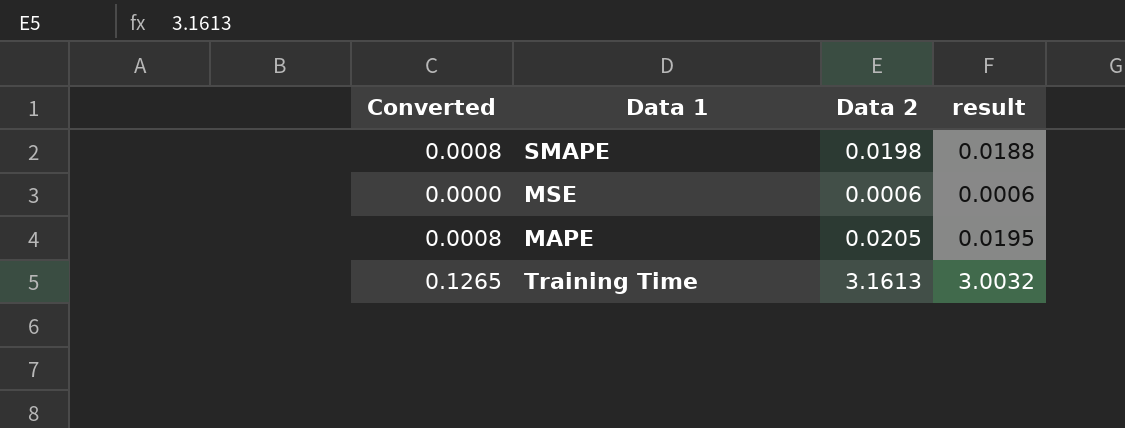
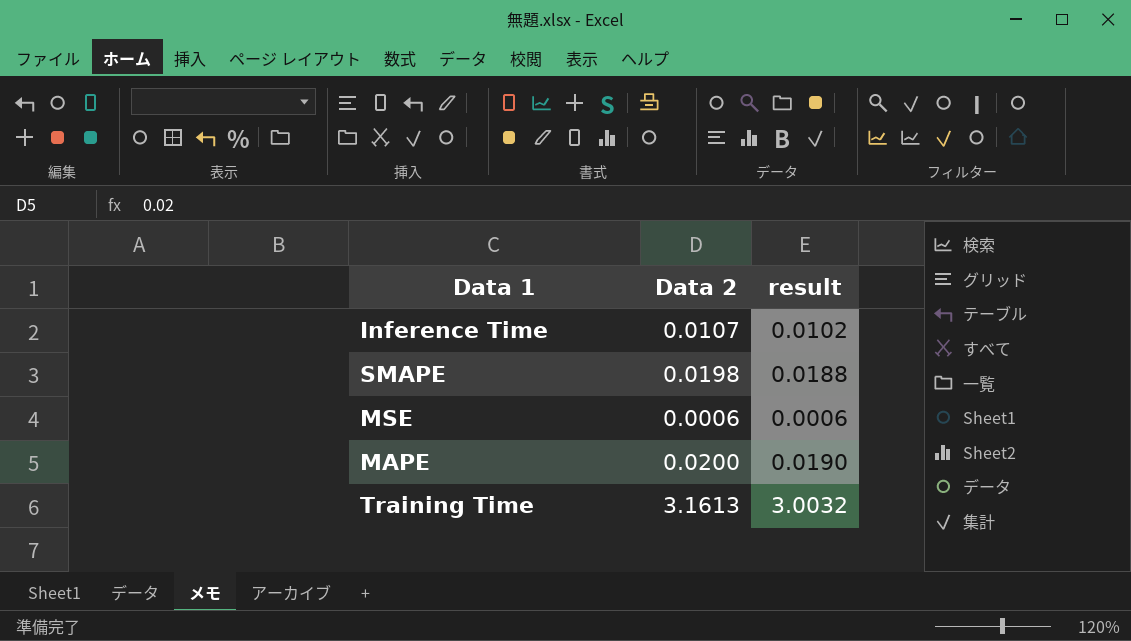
column Converted | formula: [Data 2] * 0.04 -> none
row Inference Time: none -> 0.0107 | 0.0102
MAPE | Data 2: 0.0205 -> 0.0200
MAPE | result: 0.0195 -> 0.0190

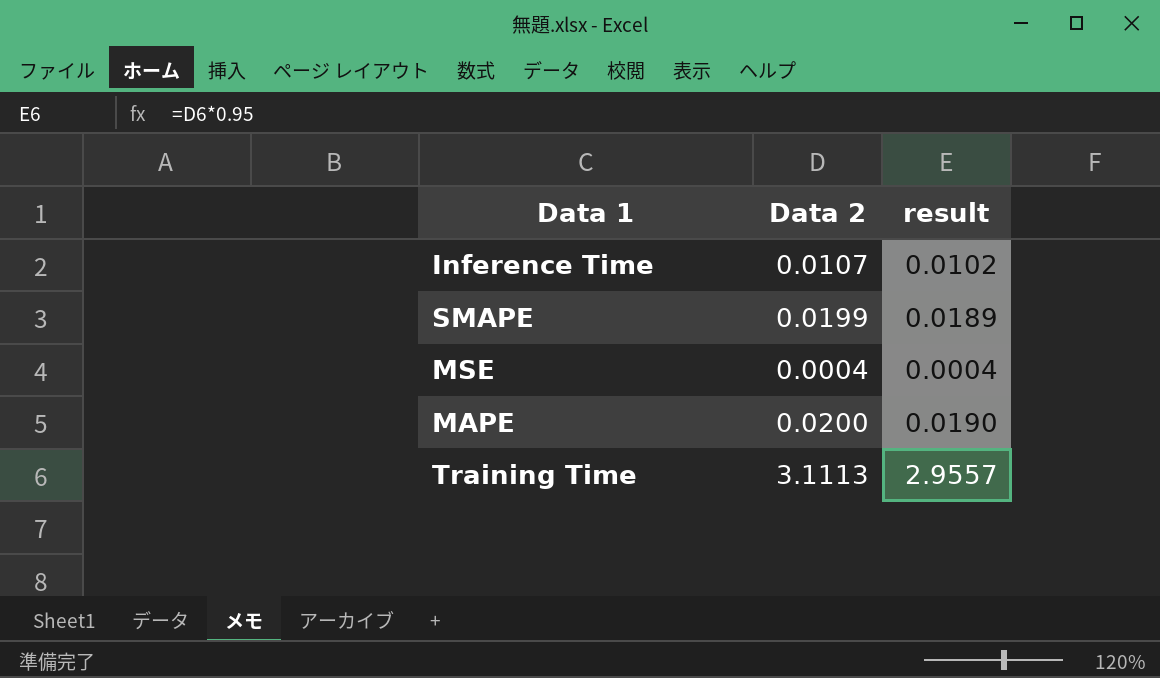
SMAPE | Data 2: 0.0198 -> 0.0199
SMAPE | result: 0.0188 -> 0.0189
MSE | Data 2: 0.0006 -> 0.0004
MSE | result: 0.0006 -> 0.0004
Training Time | Data 2: 3.1613 -> 3.1113
Training Time | result: 3.0032 -> 2.9557

